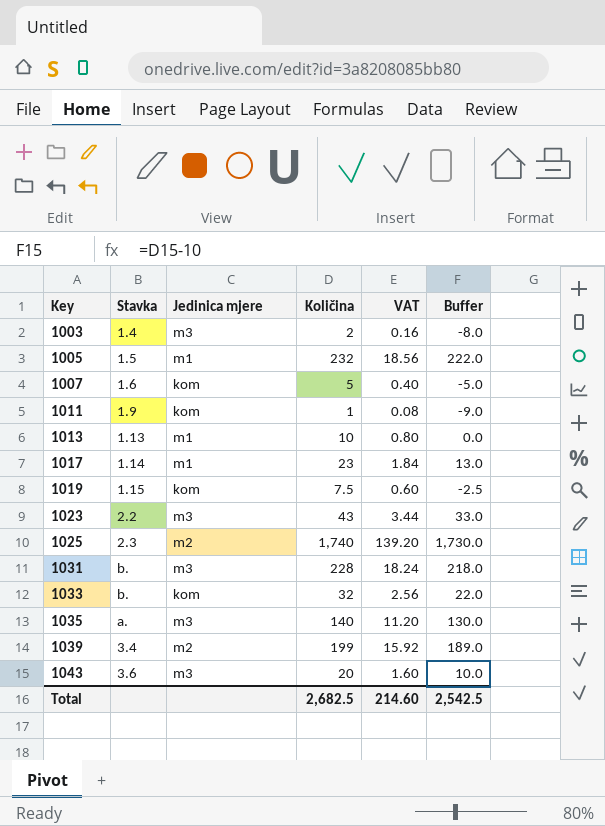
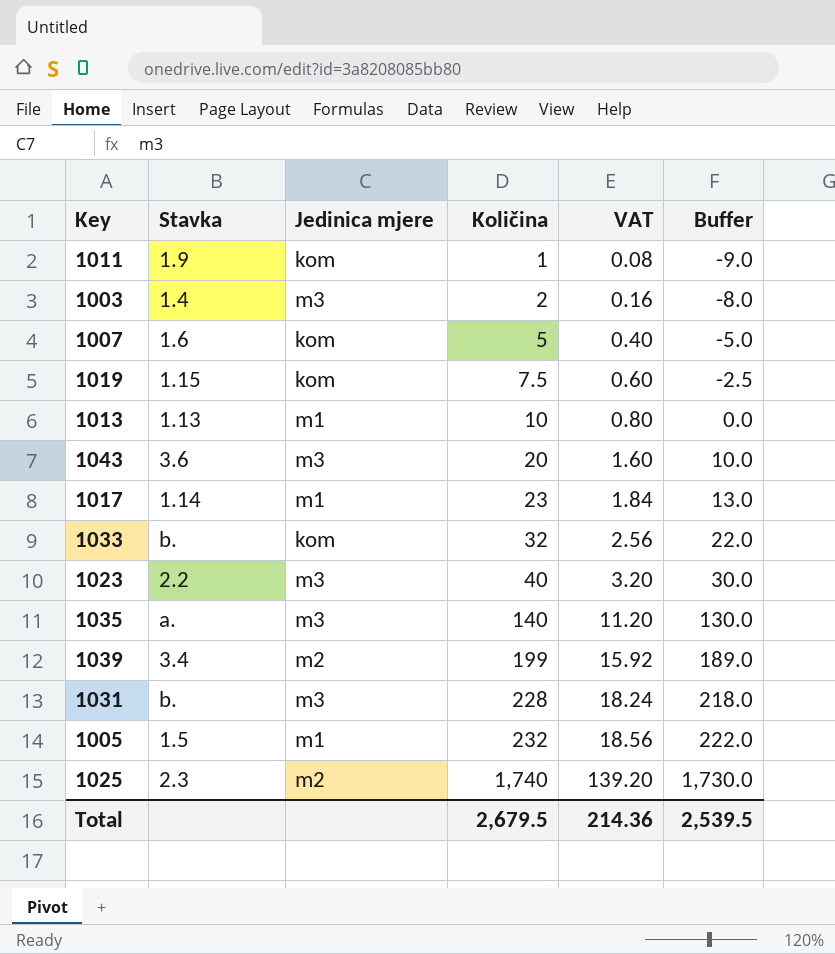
row order: Key ascending -> Količina ascending
1023 | Količina: 43 -> 40
1023 | VAT: 3.44 -> 3.20
1023 | Buffer: 33.0 -> 30.0
Total | Količina: 2,682.5 -> 2,679.5
Total | VAT: 214.60 -> 214.36
Total | Buffer: 2,542.5 -> 2,539.5

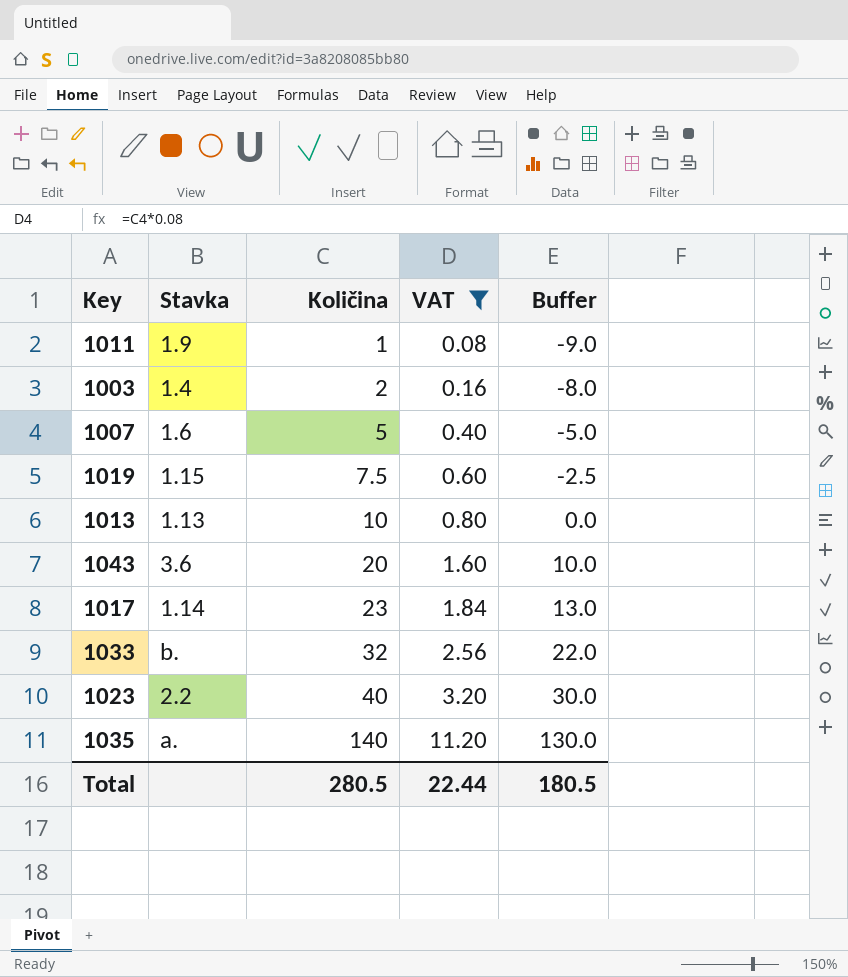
filter: none -> VAT <= 11.20
column Jedinica mjere | position: 3 -> none
Total | Količina: 2,679.5 -> 280.5
Total | VAT: 214.36 -> 22.44
Total | Buffer: 2,539.5 -> 180.5

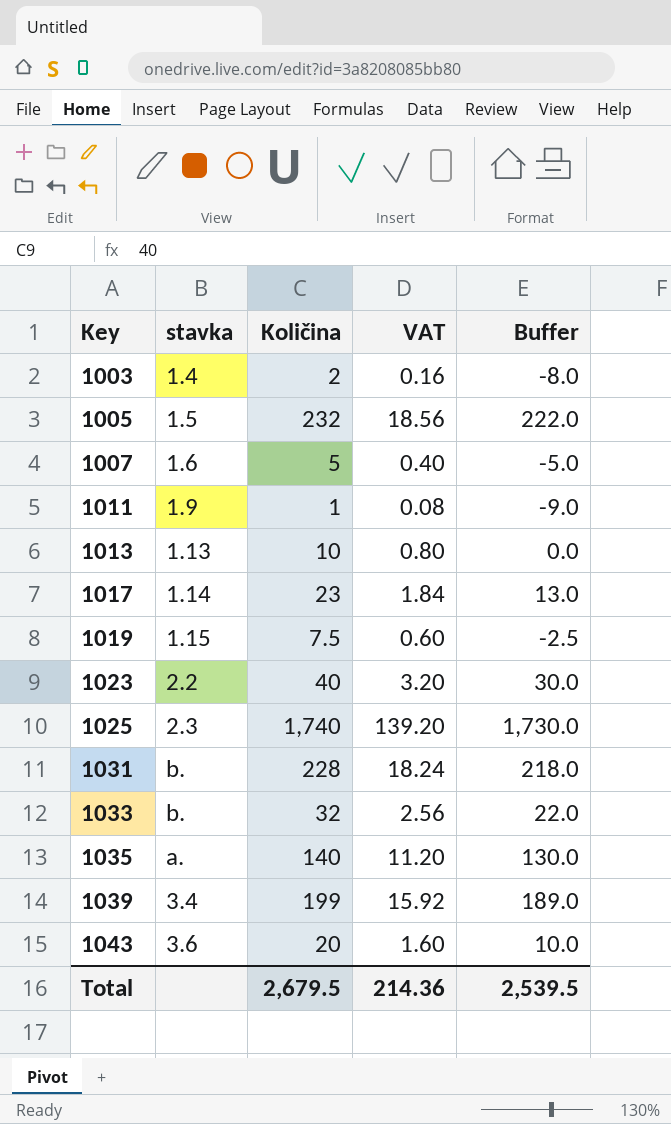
filter: VAT <= 11.20 -> none
row order: Količina ascending -> Key ascending
column name: Stavka -> stavka
Total | Količina: 280.5 -> 2,679.5
Total | VAT: 22.44 -> 214.36
Total | Buffer: 180.5 -> 2,539.5

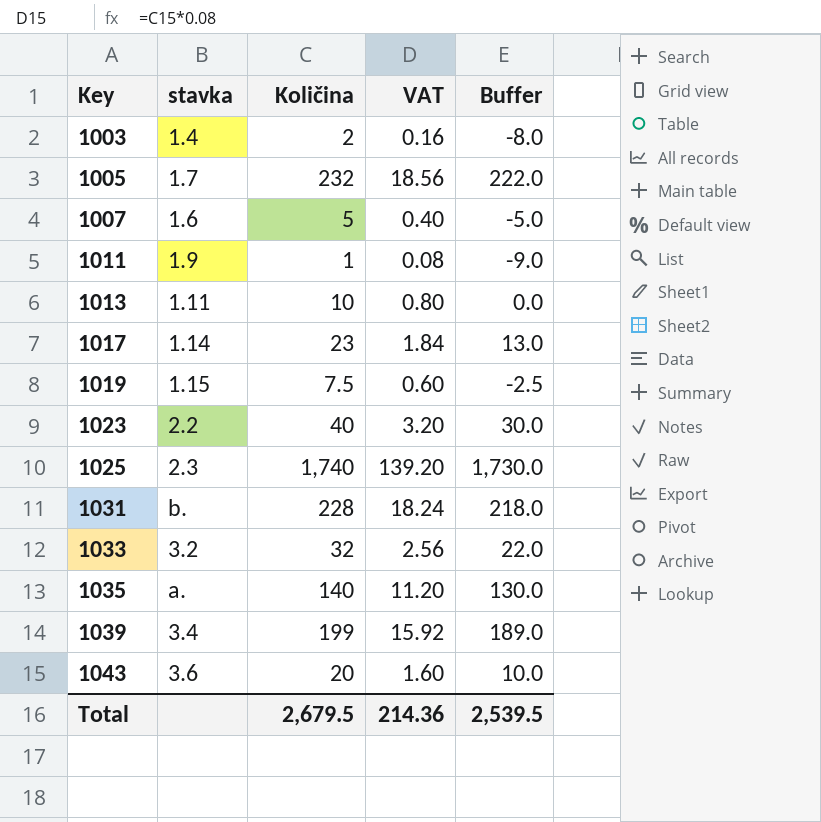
1005 | stavka: 1.5 -> 1.7
1013 | stavka: 1.13 -> 1.11
1033 | stavka: b. -> 3.2

